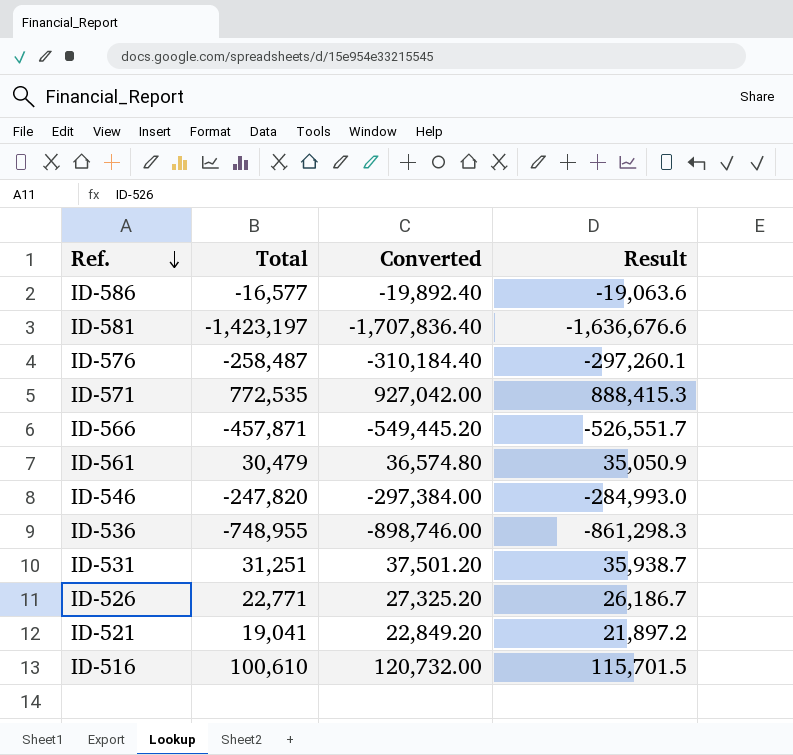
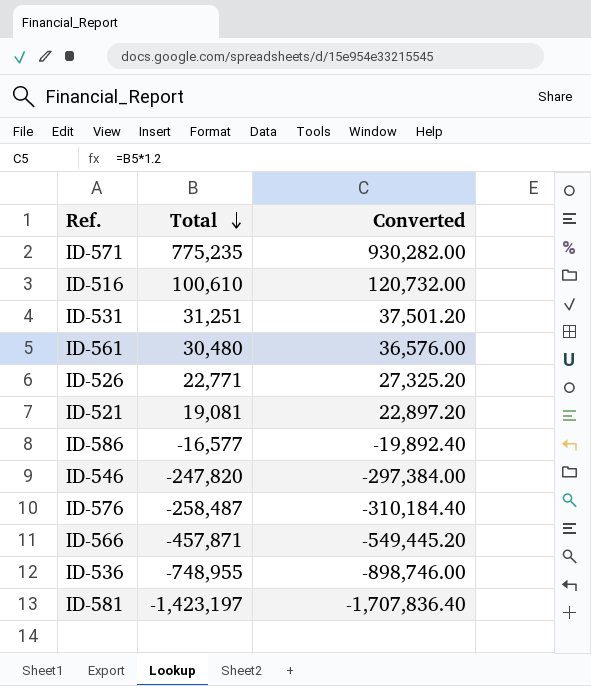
row order: Ref. descending -> Total descending
column Result | formula: [Total] * 1.15 -> none
ID-571 | Total: 772,535 -> 775,235
ID-571 | Converted: 927,042.00 -> 930,282.00
ID-561 | Total: 30,479 -> 30,480
ID-561 | Converted: 36,574.80 -> 36,576.00
ID-521 | Total: 19,041 -> 19,081
ID-521 | Converted: 22,849.20 -> 22,897.20

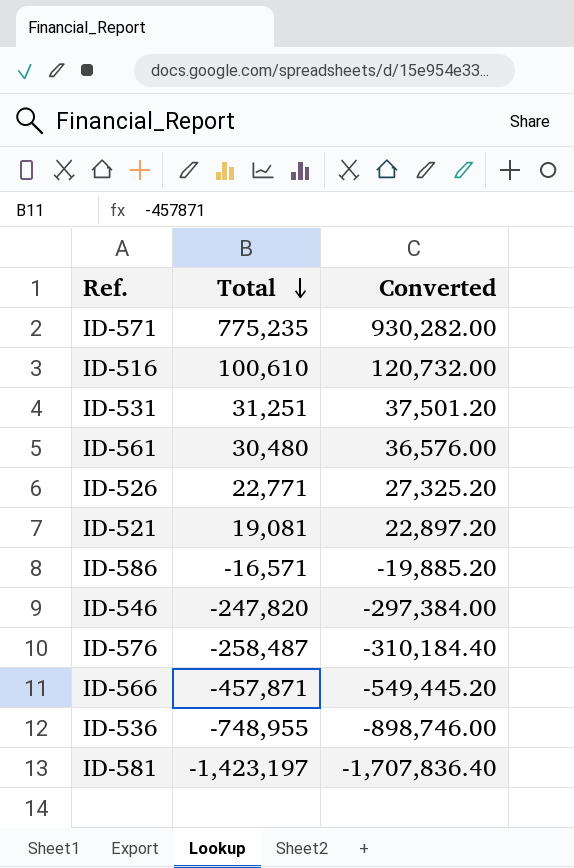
ID-586 | Total: -16,577 -> -16,571
ID-586 | Converted: -19,892.40 -> -19,885.20

